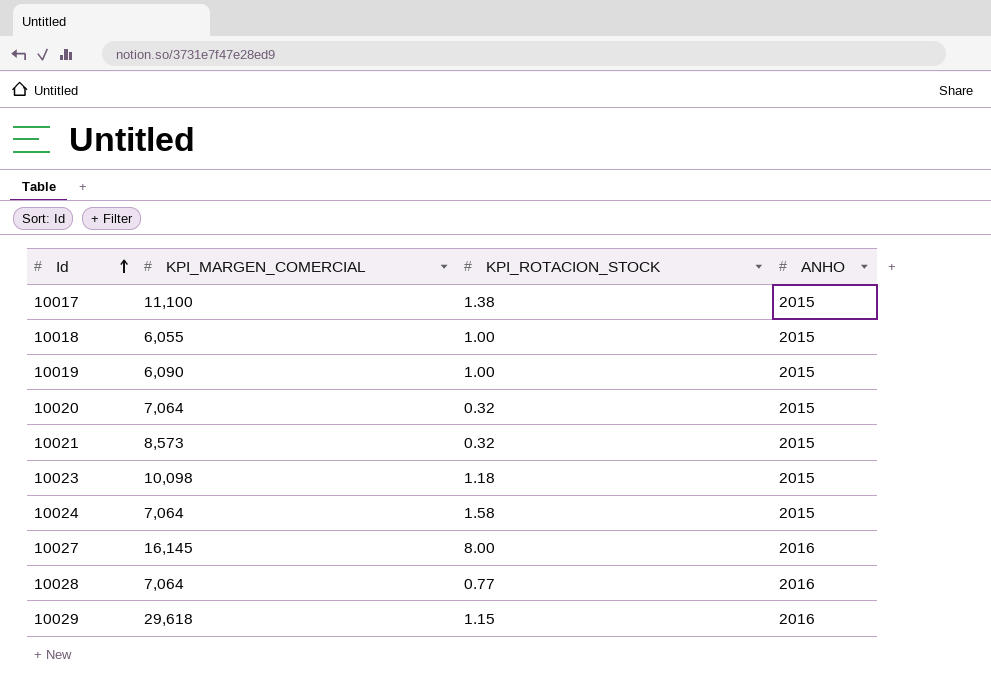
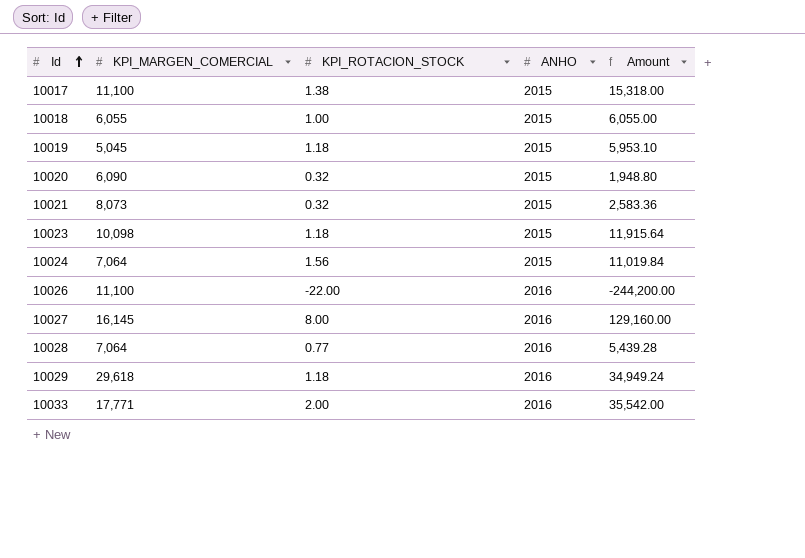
column Amount | formula: none -> [KPI_MARGEN_COMERCIAL] * [KPI_ROTACION_STOCK]
10019 | KPI_MARGEN_COMERCIAL: 6,090 -> 5,045
10019 | KPI_ROTACION_STOCK: 1.00 -> 1.18
10020 | KPI_MARGEN_COMERCIAL: 7,064 -> 6,090
10021 | KPI_MARGEN_COMERCIAL: 8,573 -> 8,073
10024 | KPI_ROTACION_STOCK: 1.58 -> 1.56
row 10026: none -> 11,100 | -22.00 | 2016 | -244,200.00
10029 | KPI_ROTACION_STOCK: 1.15 -> 1.18
row 10033: none -> 17,771 | 2.00 | 2016 | 35,542.00

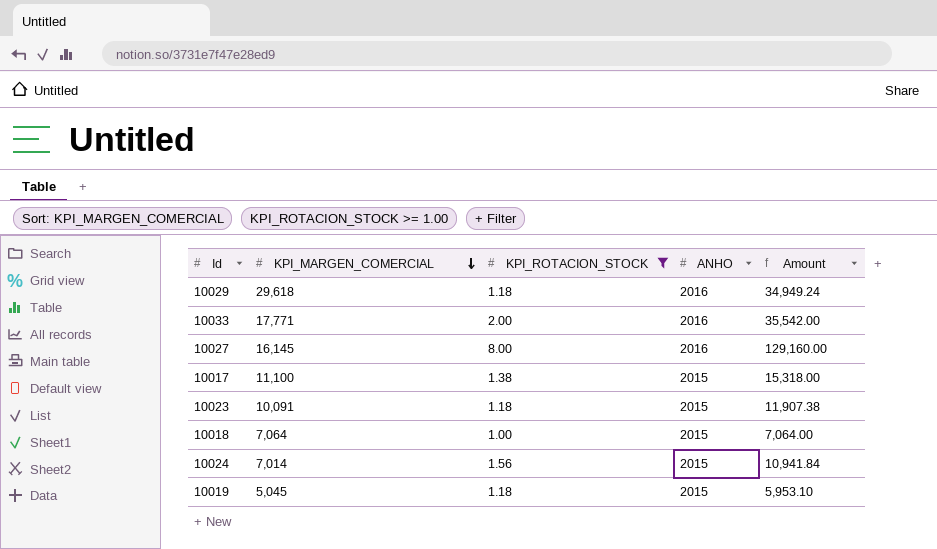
filter: none -> KPI_ROTACION_STOCK >= 1.00
row order: Id ascending -> KPI_MARGEN_COMERCIAL descending
10023 | KPI_MARGEN_COMERCIAL: 10,098 -> 10,091
10023 | Amount: 11,915.64 -> 11,907.38
10018 | KPI_MARGEN_COMERCIAL: 6,055 -> 7,064
10018 | Amount: 6,055.00 -> 7,064.00
10024 | KPI_MARGEN_COMERCIAL: 7,064 -> 7,014
10024 | Amount: 11,019.84 -> 10,941.84

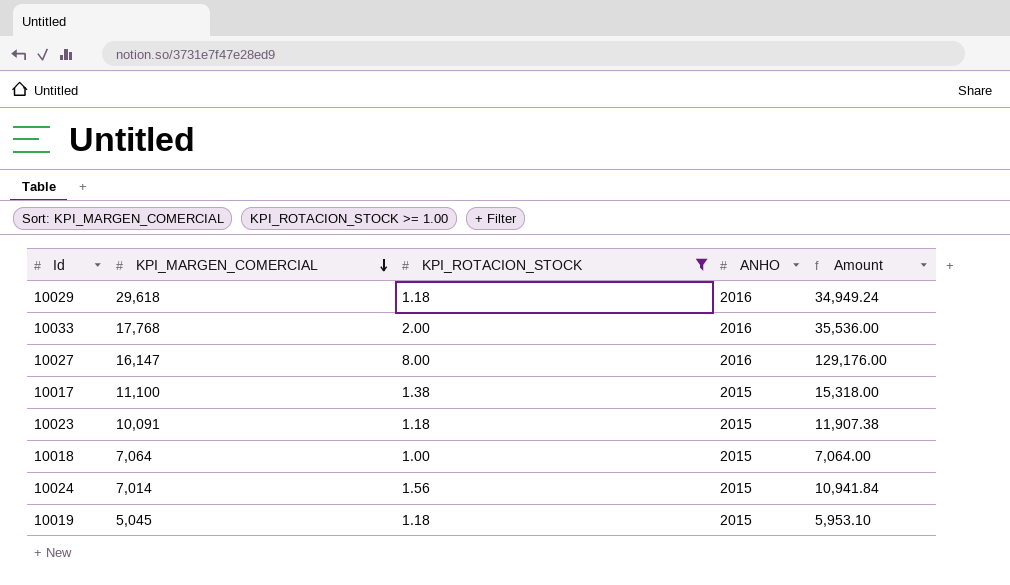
10033 | KPI_MARGEN_COMERCIAL: 17,771 -> 17,768
10033 | Amount: 35,542.00 -> 35,536.00
10027 | KPI_MARGEN_COMERCIAL: 16,145 -> 16,147
10027 | Amount: 129,160.00 -> 129,176.00

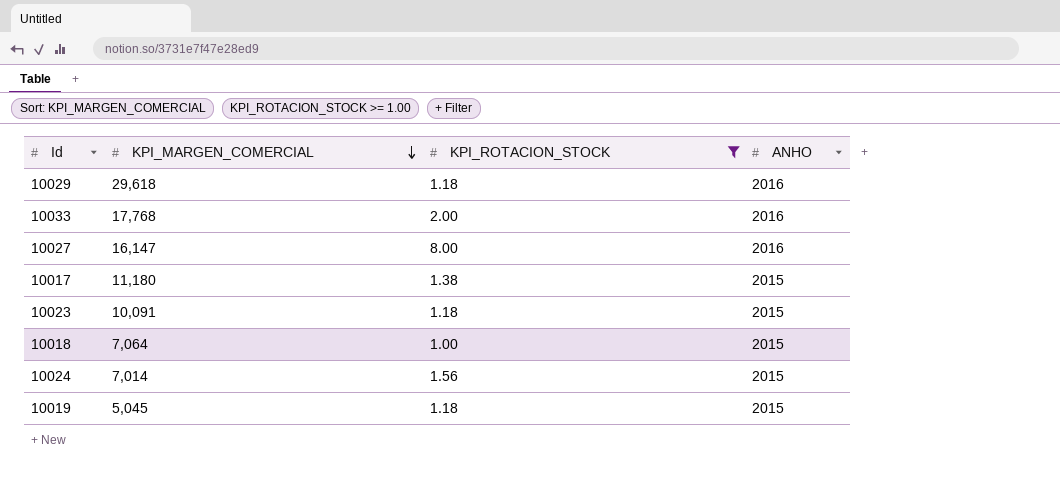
column Amount | formula: [KPI_MARGEN_COMERCIAL] * [KPI_ROTACION_STOCK] -> none
10017 | KPI_MARGEN_COMERCIAL: 11,100 -> 11,180

